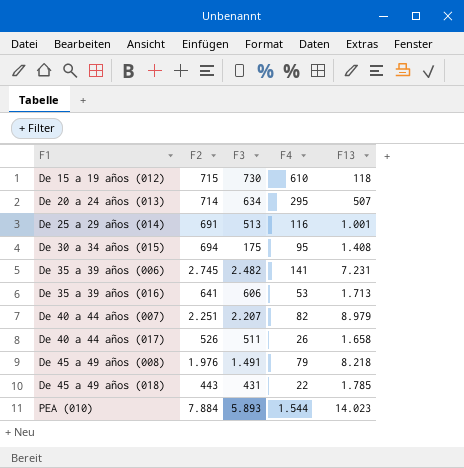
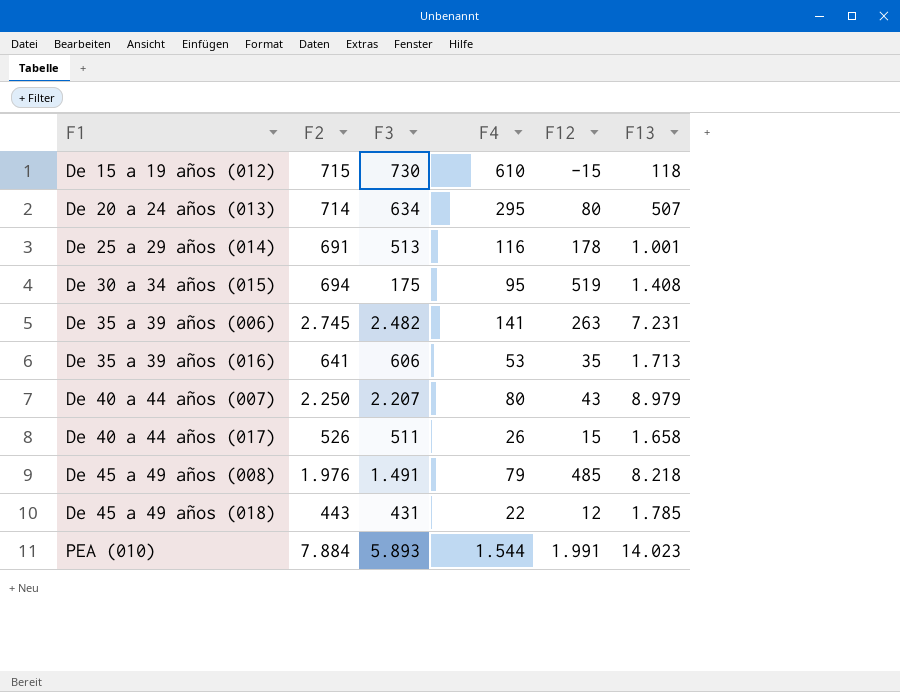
column F12 | formula: none -> [F2] - [F3]
De 40 a 44 años (007) | F2: 2.251 -> 2.250
De 40 a 44 años (007) | F4: 82 -> 80

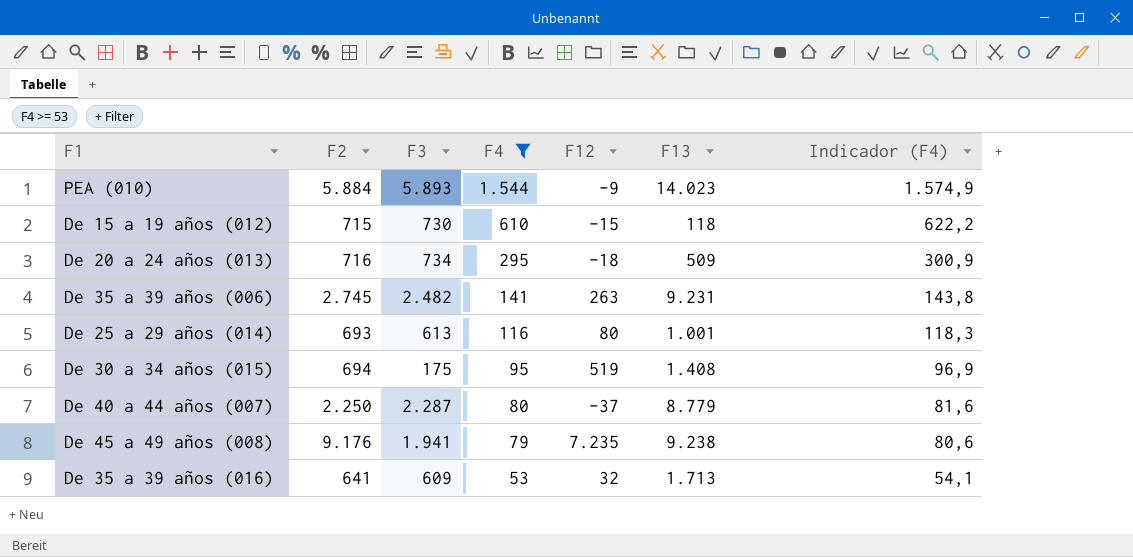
filter: none -> F4 >= 53
row order: F1 ascending -> F4 descending
column Indicador (F4) | formula: none -> [F4] * 1,02
PEA (010) | F2: 7.884 -> 5.884
PEA (010) | F12: 1.991 -> -9
De 20 a 24 años (013) | F2: 714 -> 716
De 20 a 24 años (013) | F3: 634 -> 734
De 20 a 24 años (013) | F12: 80 -> -18
De 20 a 24 años (013) | F13: 507 -> 509
De 35 a 39 años (006) | F13: 7.231 -> 9.231
De 25 a 29 años (014) | F2: 691 -> 693
De 25 a 29 años (014) | F3: 513 -> 613
De 25 a 29 años (014) | F12: 178 -> 80
De 40 a 44 años (007) | F3: 2.207 -> 2.287
De 40 a 44 años (007) | F12: 43 -> -37
De 40 a 44 años (007) | F13: 8.979 -> 8.779
De 45 a 49 años (008) | F2: 1.976 -> 9.176
De 45 a 49 años (008) | F3: 1.491 -> 1.941
De 45 a 49 años (008) | F12: 485 -> 7.235
De 45 a 49 años (008) | F13: 8.218 -> 9.238
De 35 a 39 años (016) | F3: 606 -> 609
De 35 a 39 años (016) | F12: 35 -> 32

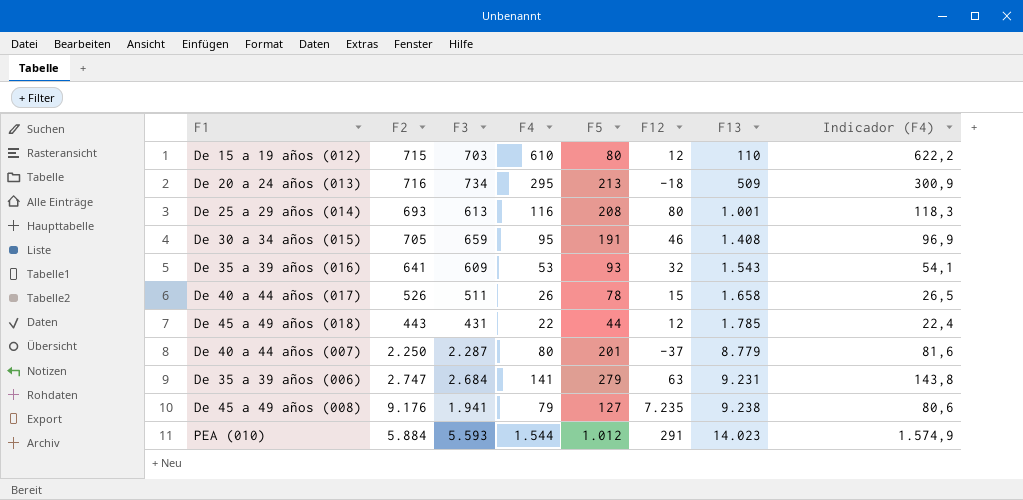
filter: F4 >= 53 -> none
row order: F4 descending -> F13 ascending
column F5 | position: none -> 5
De 15 a 19 años (012) | F3: 730 -> 703
De 15 a 19 años (012) | F12: -15 -> 12
De 15 a 19 años (012) | F13: 118 -> 110
De 30 a 34 años (015) | F2: 694 -> 705
De 30 a 34 años (015) | F3: 175 -> 659
De 30 a 34 años (015) | F12: 519 -> 46
De 35 a 39 años (016) | F13: 1.713 -> 1.543
De 35 a 39 años (006) | F2: 2.745 -> 2.747
De 35 a 39 años (006) | F3: 2.482 -> 2.684
De 35 a 39 años (006) | F12: 263 -> 63
PEA (010) | F3: 5.893 -> 5.593
PEA (010) | F12: -9 -> 291

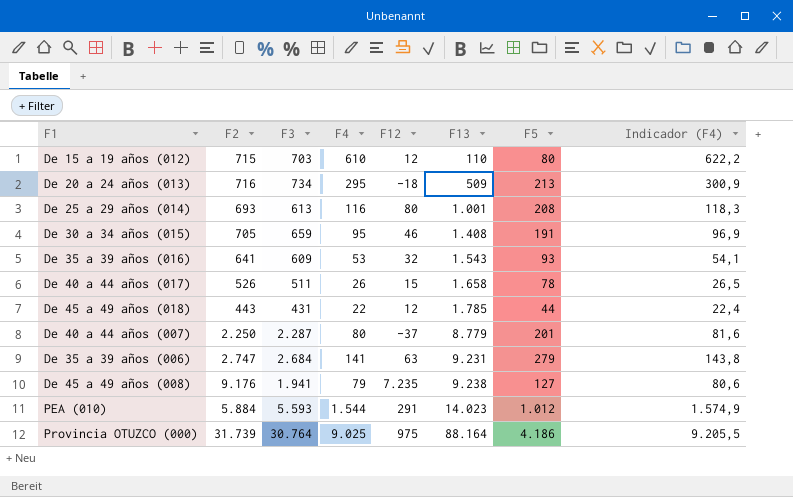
column F5 | position: 5 -> 7
row Provincia OTUZCO (000): none -> 31.739 | 30.764 | 9.025 | 975 | 88.164 | 4.186 | 9.205,5

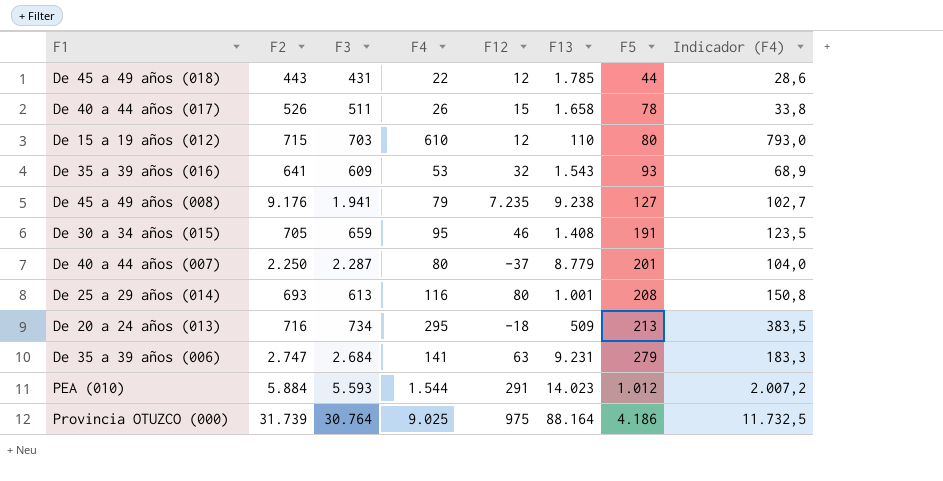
row order: F13 ascending -> F5 ascending
column Indicador (F4) | formula: [F4] * 1,02 -> [F4] * 1,3

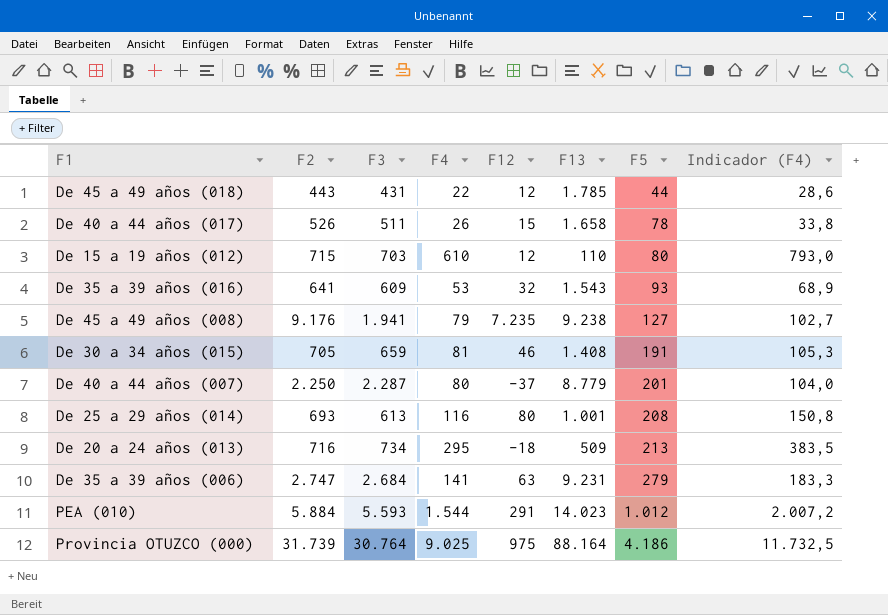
De 30 a 34 años (015) | F4: 95 -> 81
De 30 a 34 años (015) | Indicador (F4): 123,5 -> 105,3

